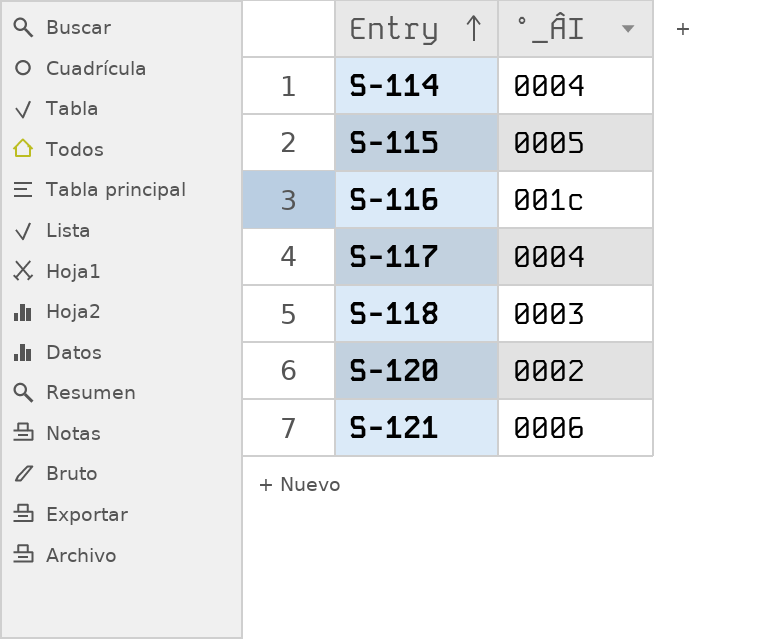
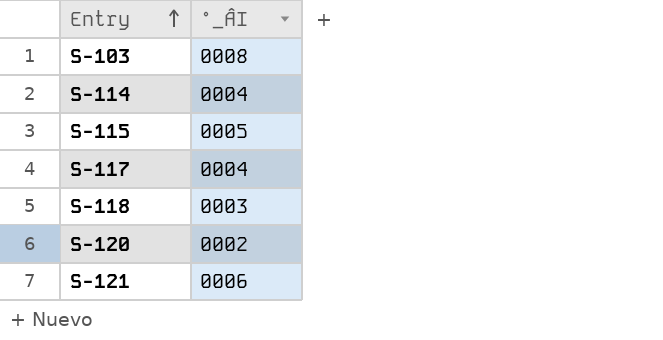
row S-116: 001c -> none
row S-103: none -> 0008

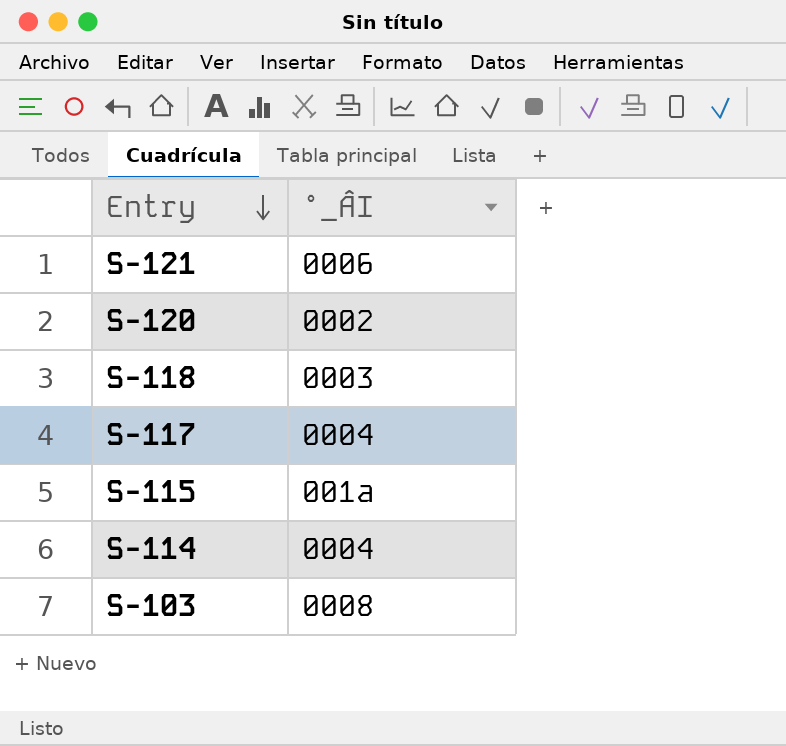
row order: Entry ascending -> Entry descending
S-115 | °_ÂI: 0005 -> 001a

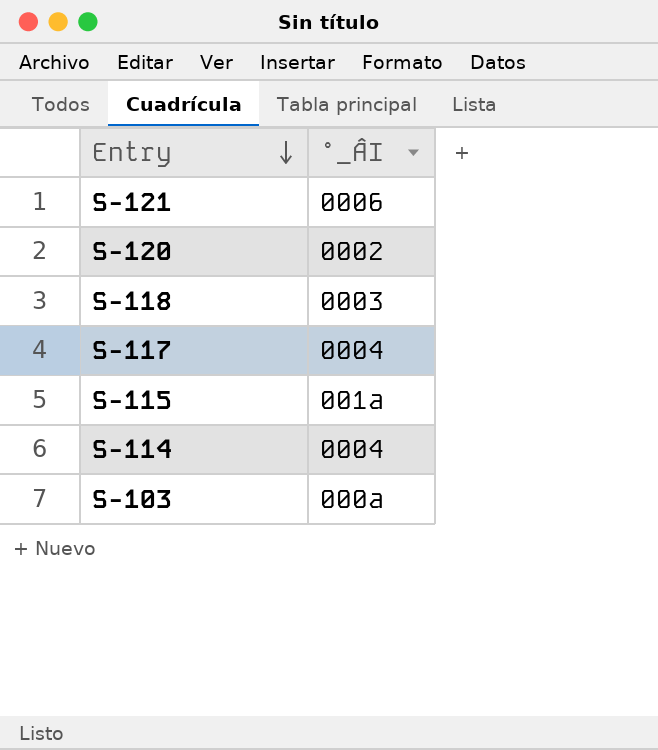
S-103 | °_ÂI: 0008 -> 000a

